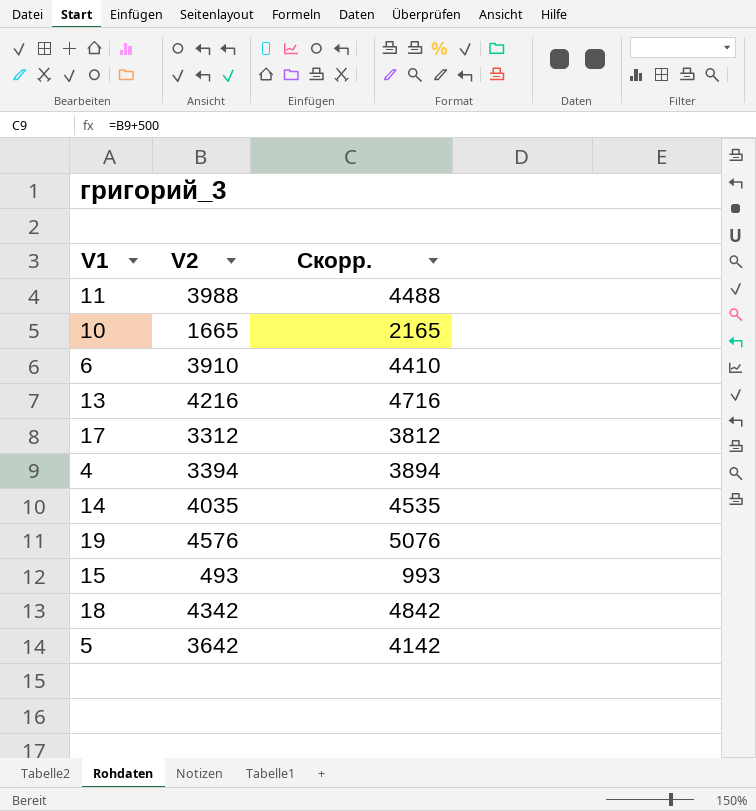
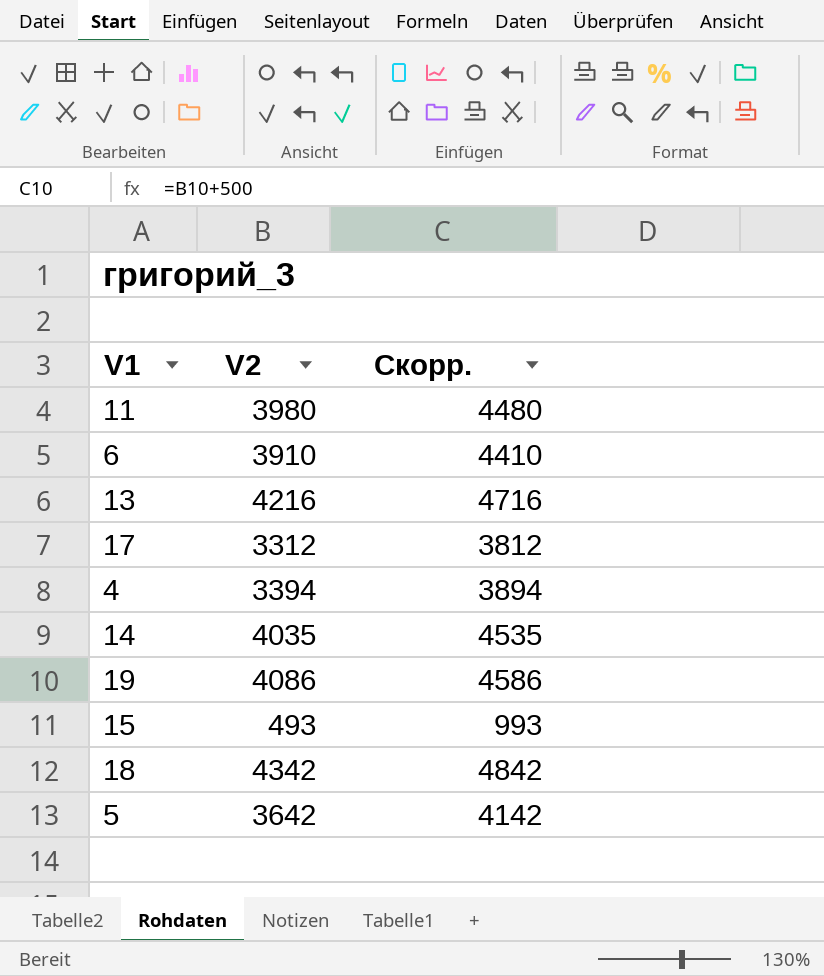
row 10: 1665 | 2165 -> none
11 | V2: 3988 -> 3980
11 | Скорр.: 4488 -> 4480
19 | V2: 4576 -> 4086
19 | Скорр.: 5076 -> 4586

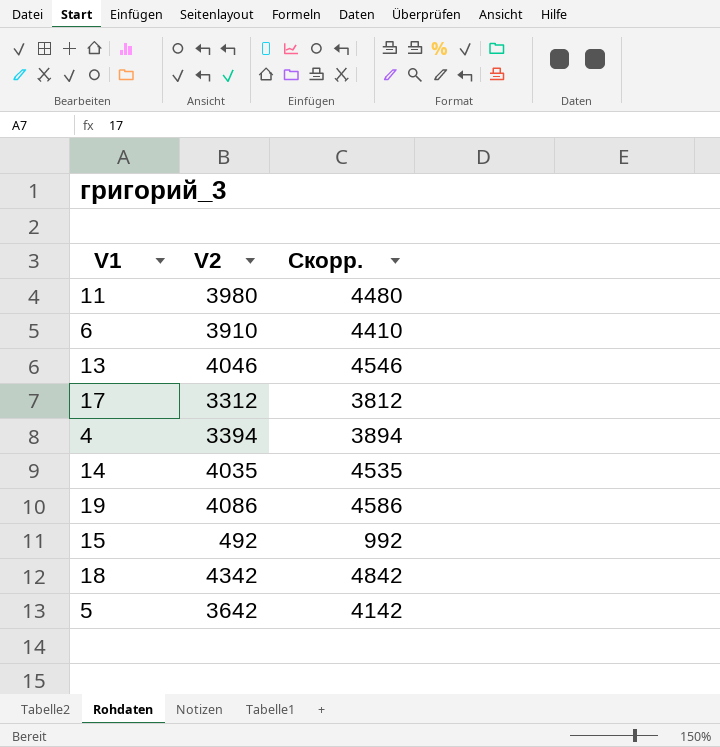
13 | V2: 4216 -> 4046
13 | Скорр.: 4716 -> 4546
15 | V2: 493 -> 492
15 | Скорр.: 993 -> 992

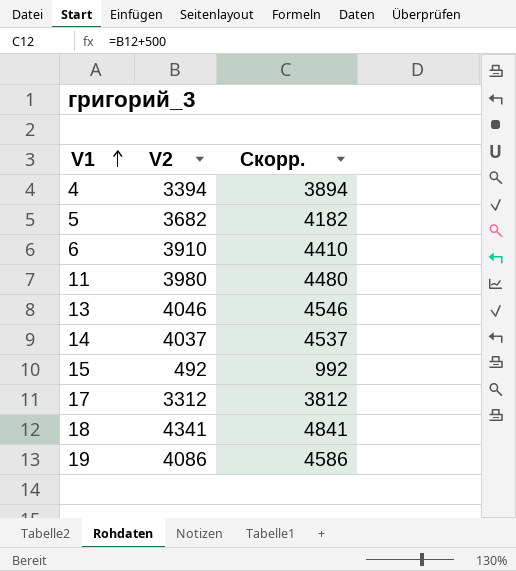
row order: none -> V1 ascending
5 | V2: 3642 -> 3682
5 | Скорр.: 4142 -> 4182
14 | V2: 4035 -> 4037
14 | Скорр.: 4535 -> 4537
18 | V2: 4342 -> 4341
18 | Скорр.: 4842 -> 4841

